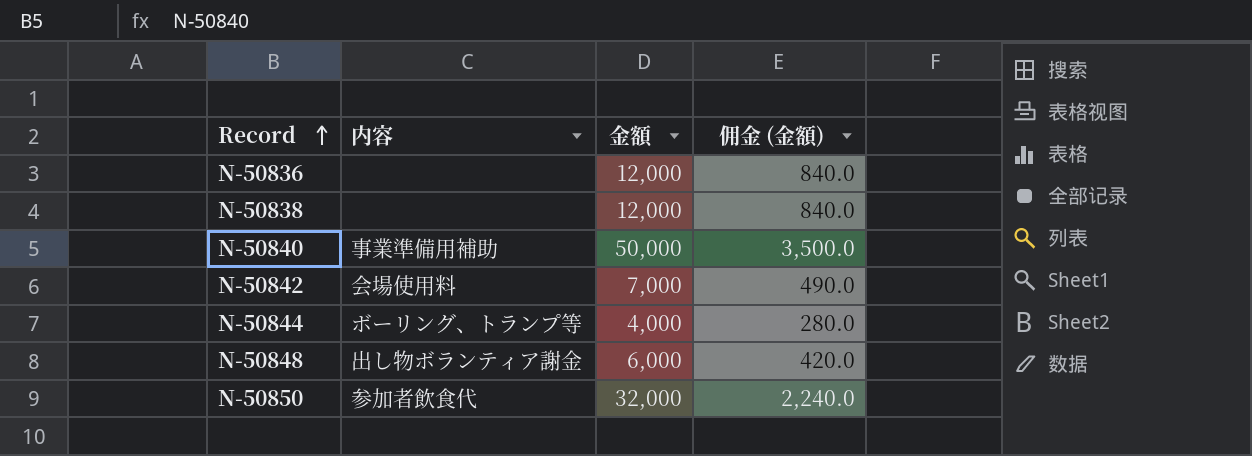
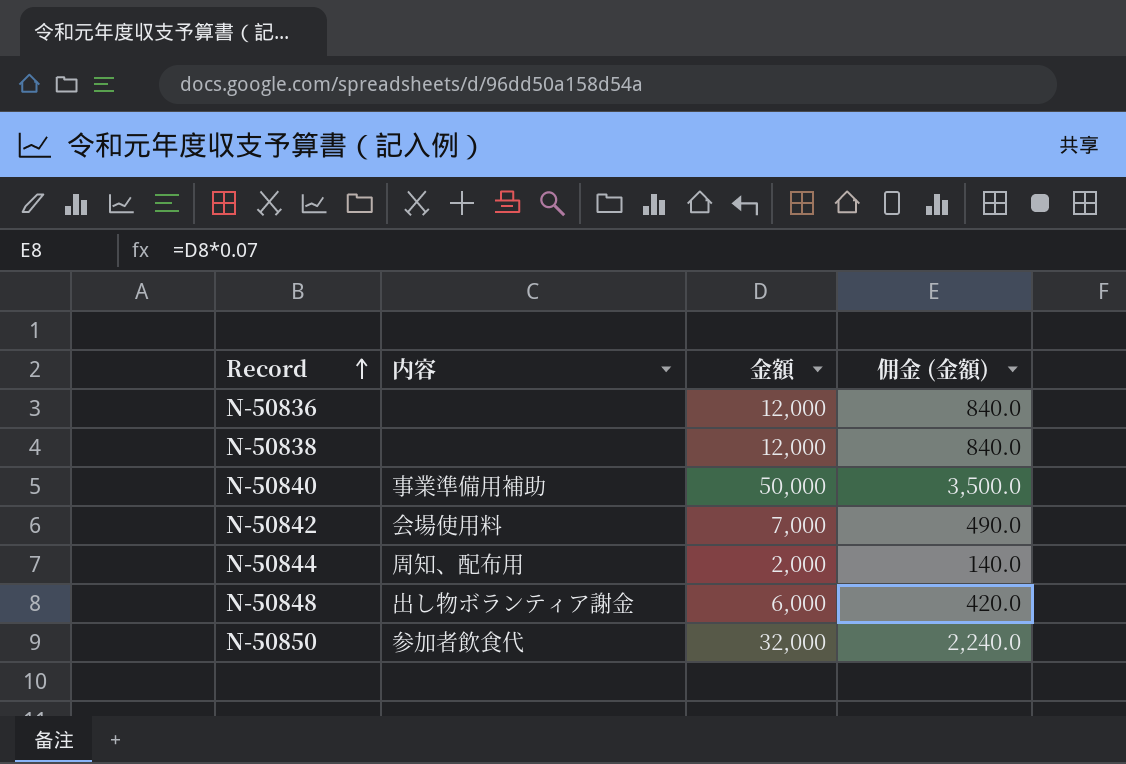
N-50844 | 内容: ボーリング、トランプ等 -> 周知、配布用
N-50844 | 金額: 4,000 -> 2,000
N-50844 | 佣金 (金額): 280.0 -> 140.0

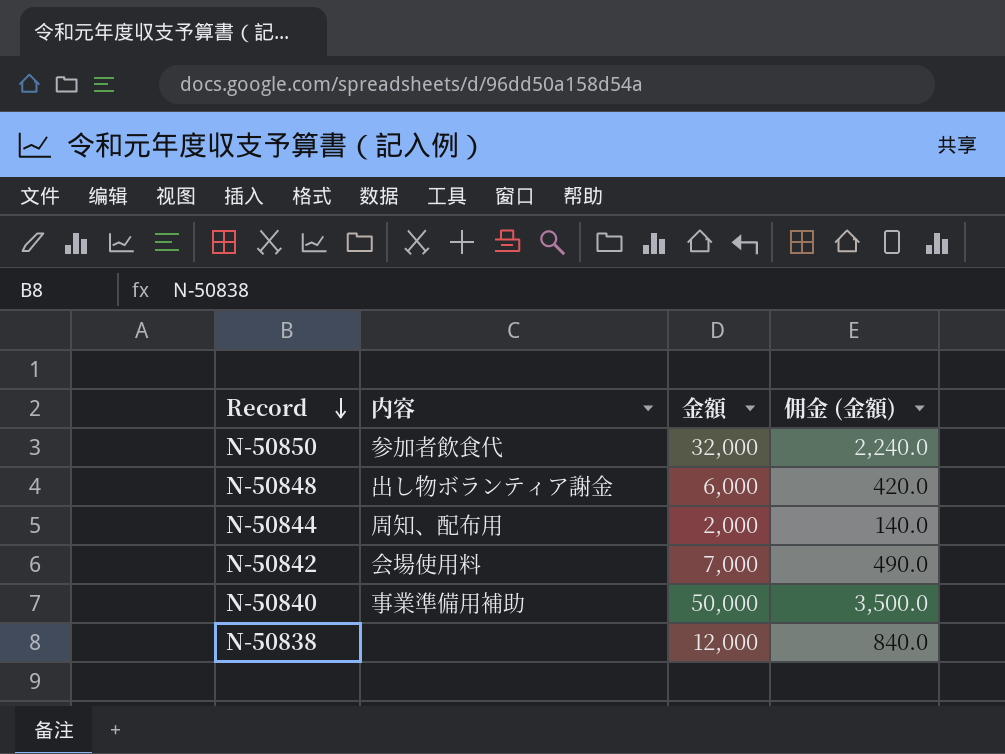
row order: Record ascending -> Record descending
row N-50836: none | 12,000 | 840.0 -> none

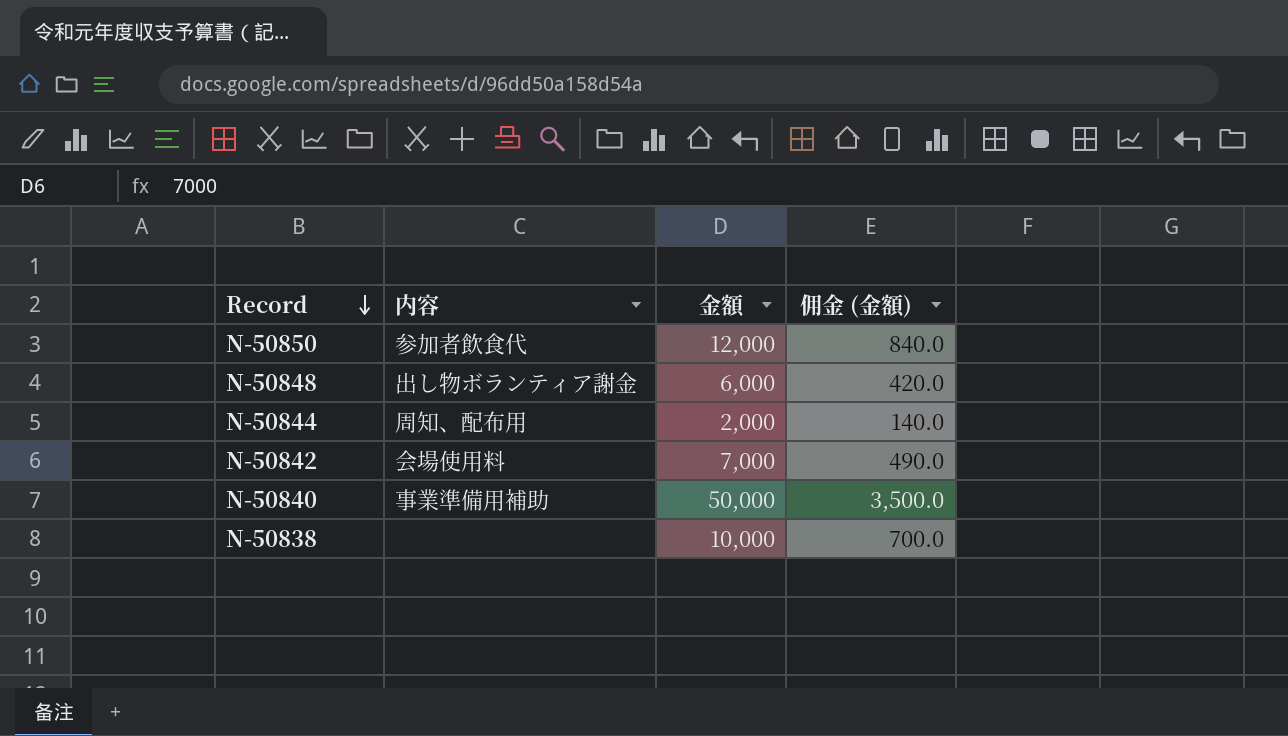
N-50850 | 金額: 32,000 -> 12,000
N-50850 | 佣金 (金額): 2,240.0 -> 840.0
N-50838 | 金額: 12,000 -> 10,000
N-50838 | 佣金 (金額): 840.0 -> 700.0

